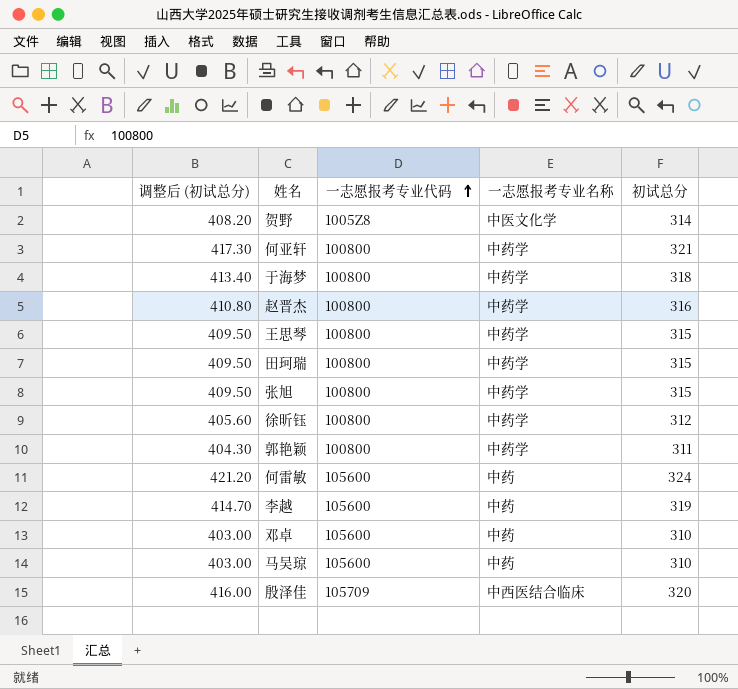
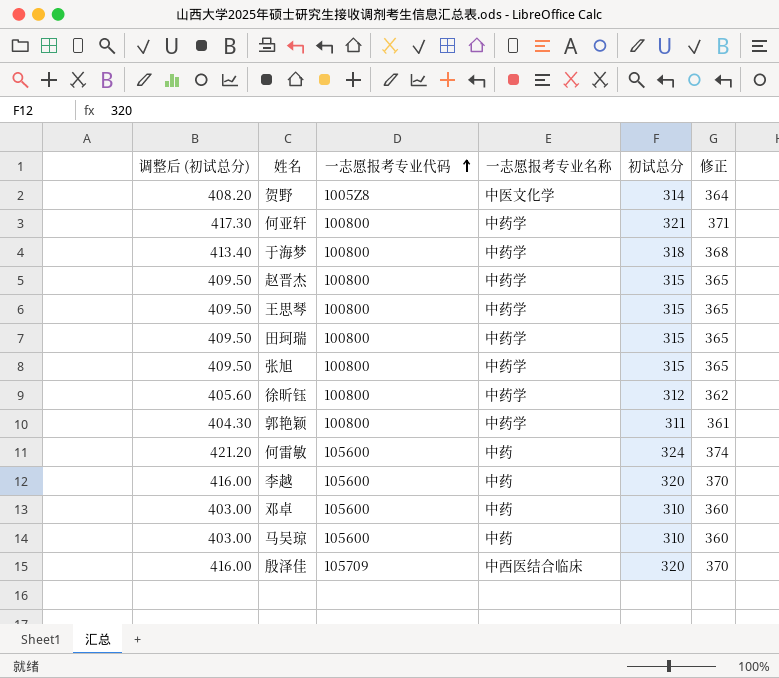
column 修正 | formula: none -> [初试总分] + 50
赵晋杰 | 调整后 (初试总分): 410.80 -> 409.50
赵晋杰 | 初试总分: 316 -> 315
李越 | 调整后 (初试总分): 414.70 -> 416.00
李越 | 初试总分: 319 -> 320

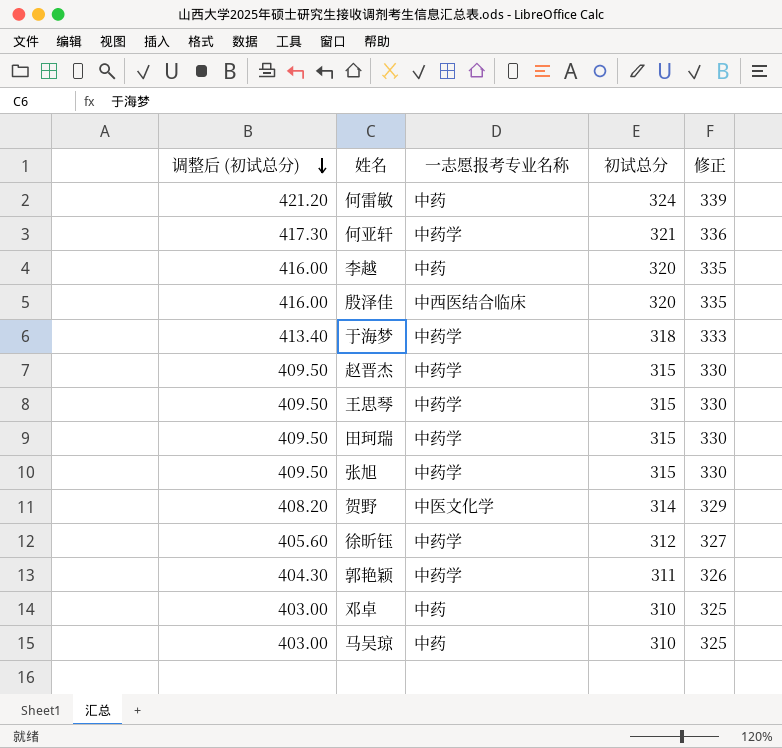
row order: 一志愿报考专业代码 ascending -> 调整后 (初试总分) descending
column 一志愿报考专业代码 | position: 3 -> none
column 修正 | formula: [初试总分] + 50 -> [初试总分] + 15

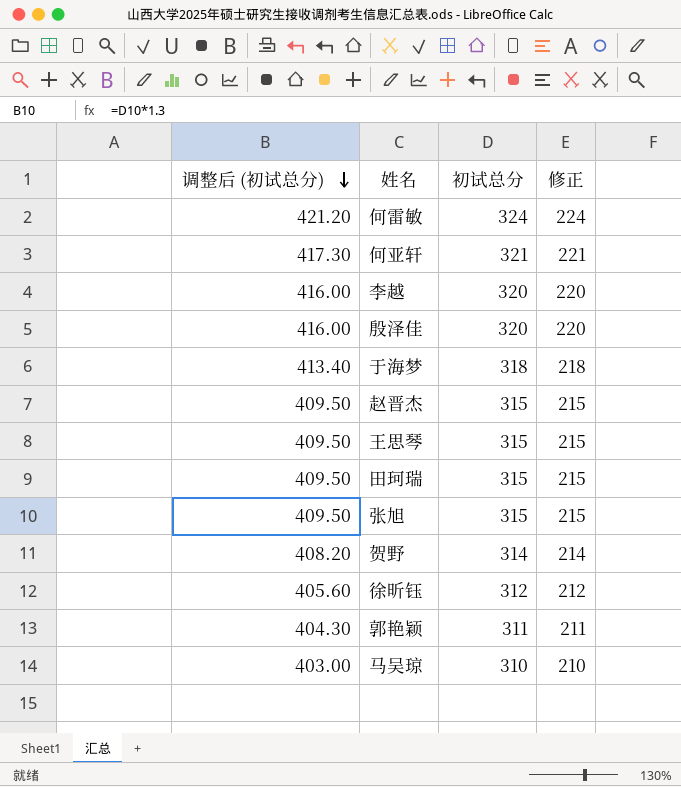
column 一志愿报考专业名称 | position: 3 -> none
column 修正 | formula: [初试总分] + 15 -> [初试总分] - 100
row 邓卓: 403.00 | 中药 | 310 | 325 -> none

